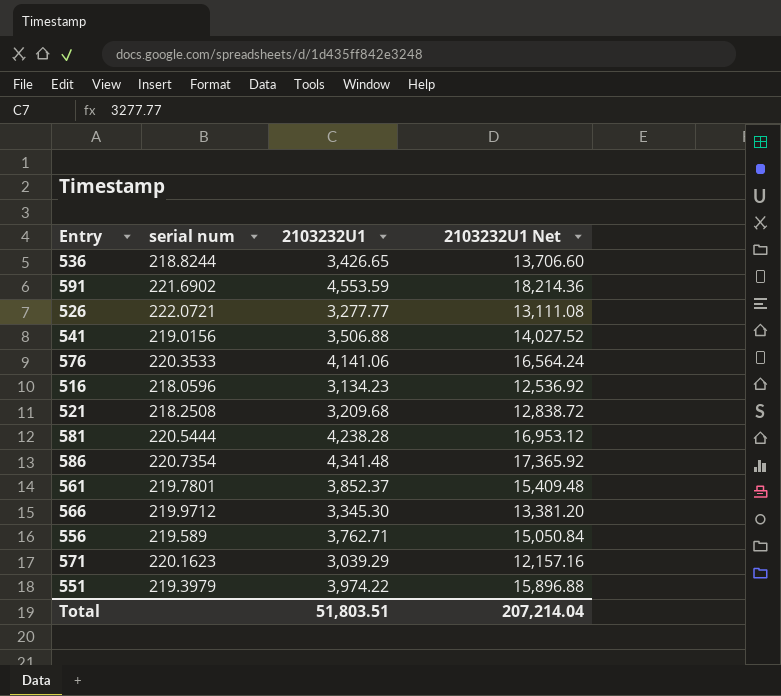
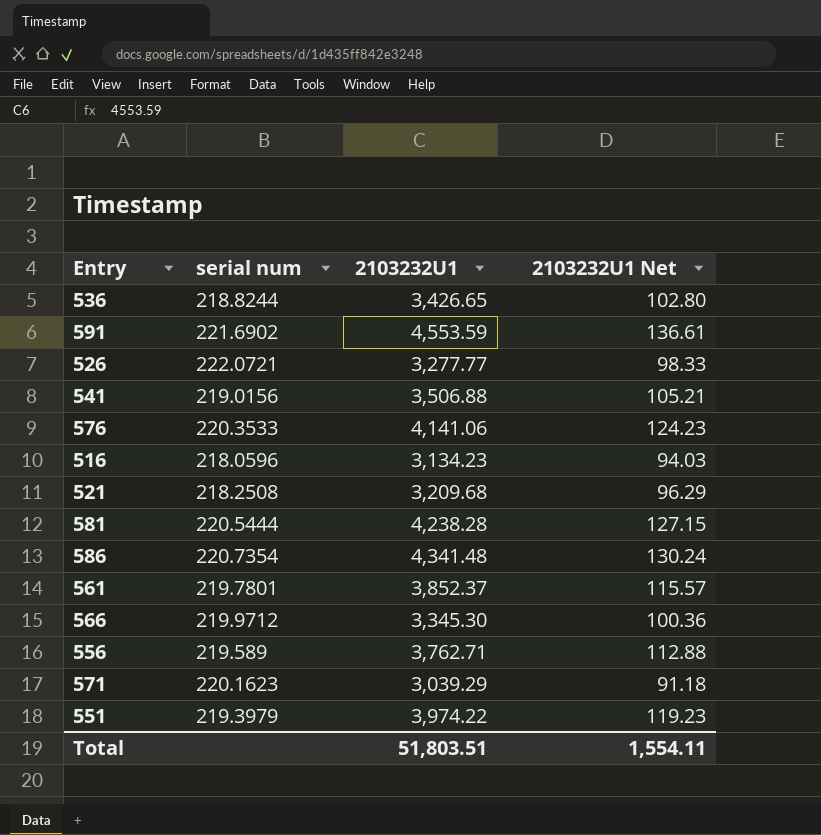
column 2103232U1 Net | formula: [2103232U1] * 4 -> [2103232U1] * 0.03
Total | 2103232U1 Net: 207,214.04 -> 1,554.11

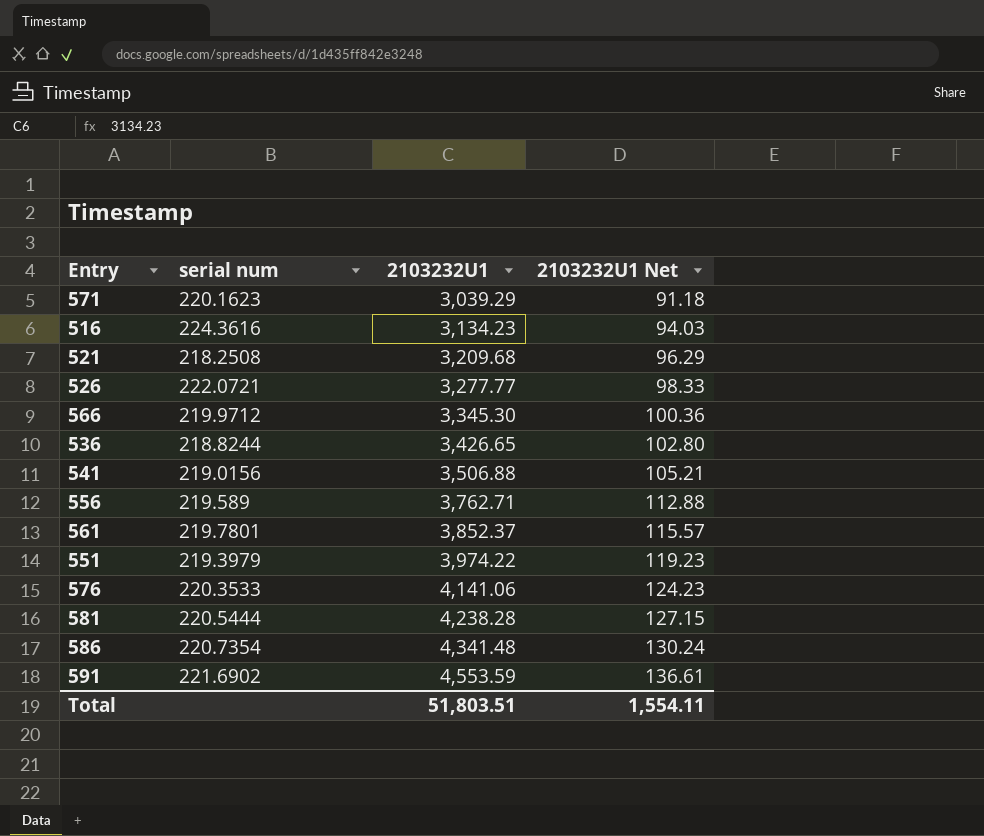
row order: none -> 2103232U1 ascending
516 | serial num: 218.0596 -> 224.3616

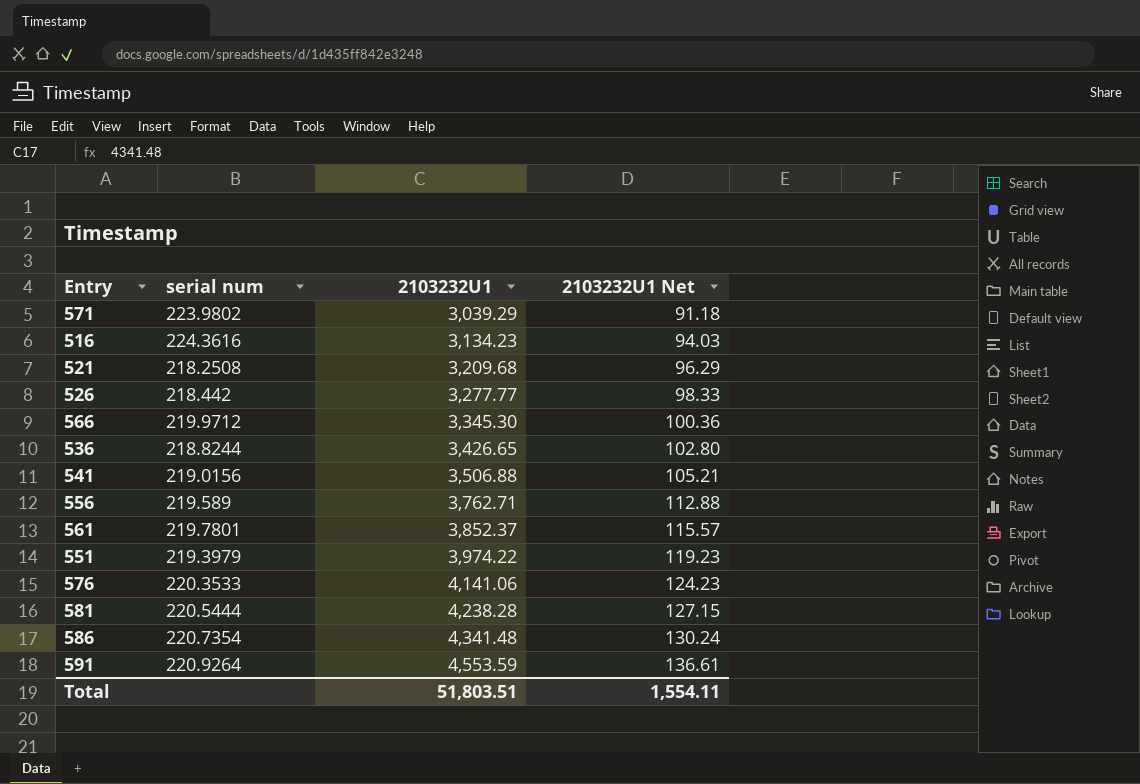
571 | serial num: 220.1623 -> 223.9802
526 | serial num: 222.0721 -> 218.442
591 | serial num: 221.6902 -> 220.9264

